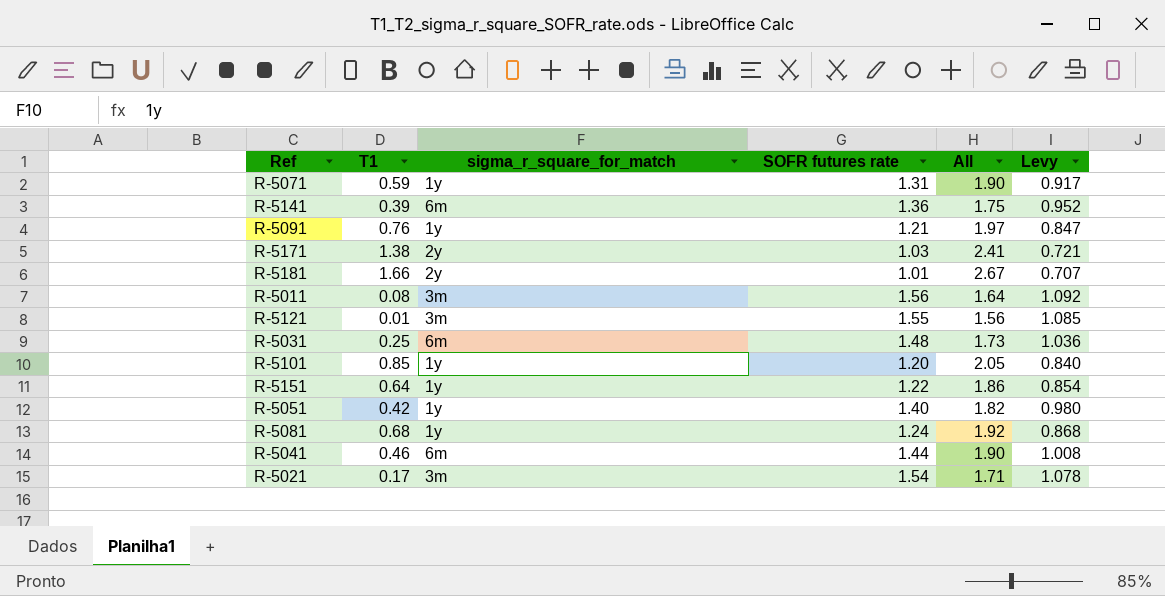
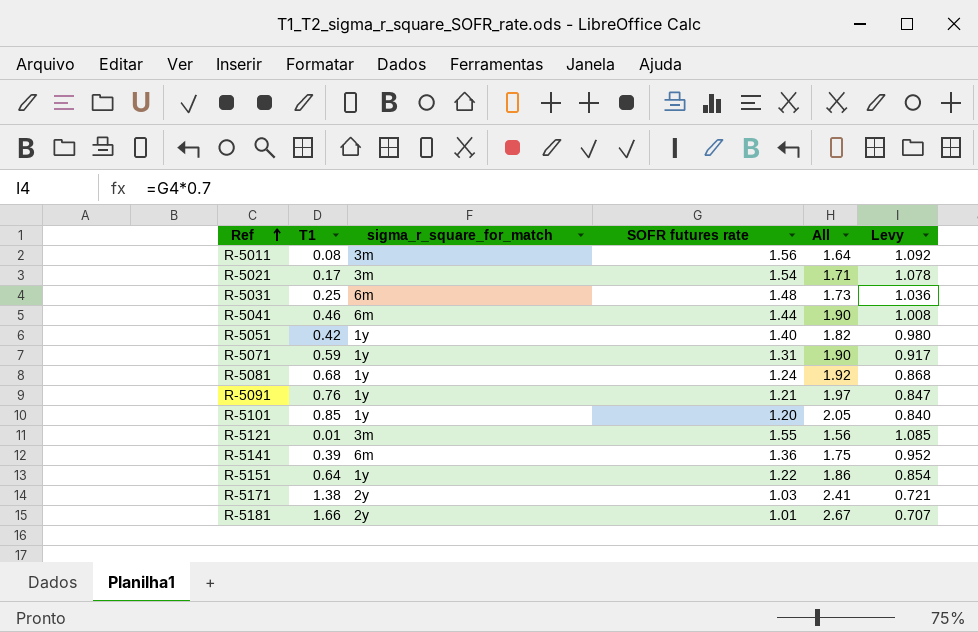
row order: none -> Ref ascending

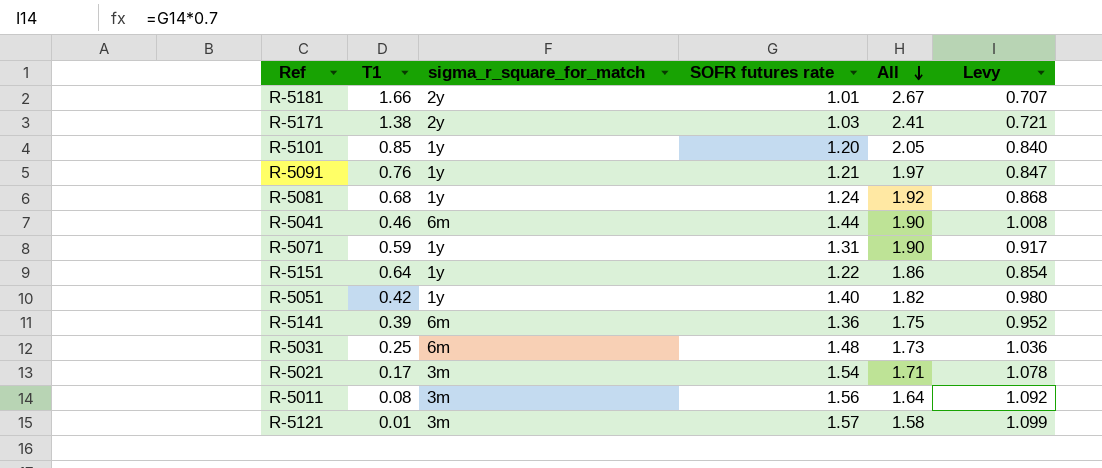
row order: Ref ascending -> All descending
R-5121 | SOFR futures rate: 1.55 -> 1.57
R-5121 | All: 1.56 -> 1.58
R-5121 | Levy: 1.085 -> 1.099

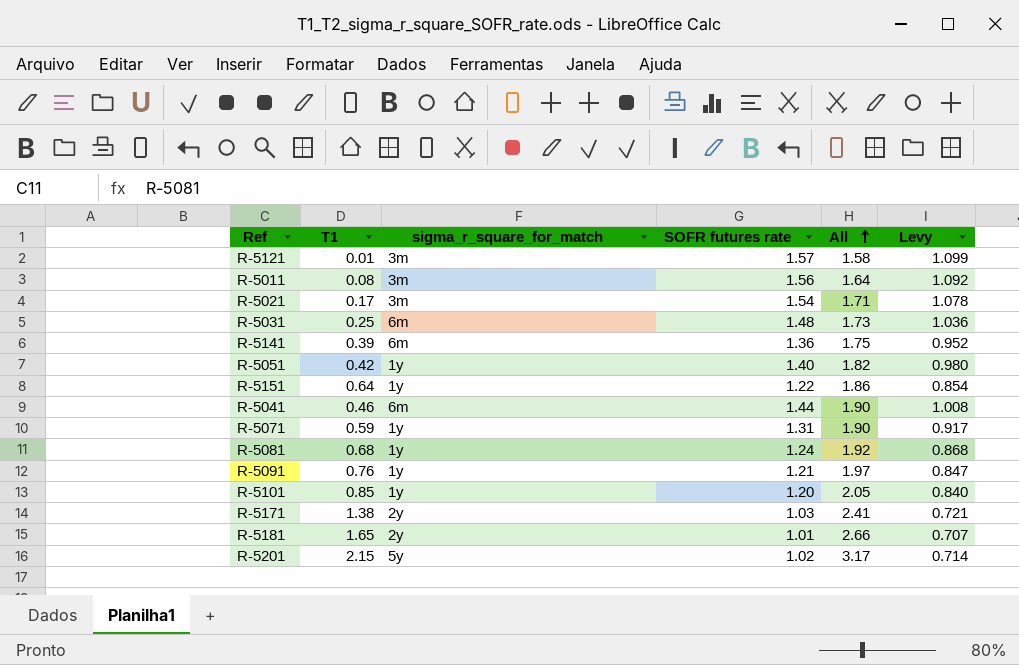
row order: All descending -> All ascending
R-5181 | T1: 1.66 -> 1.65
R-5181 | All: 2.67 -> 2.66
row R-5201: none -> 2.15 | 5y | 1.02 | 3.17 | 0.714

